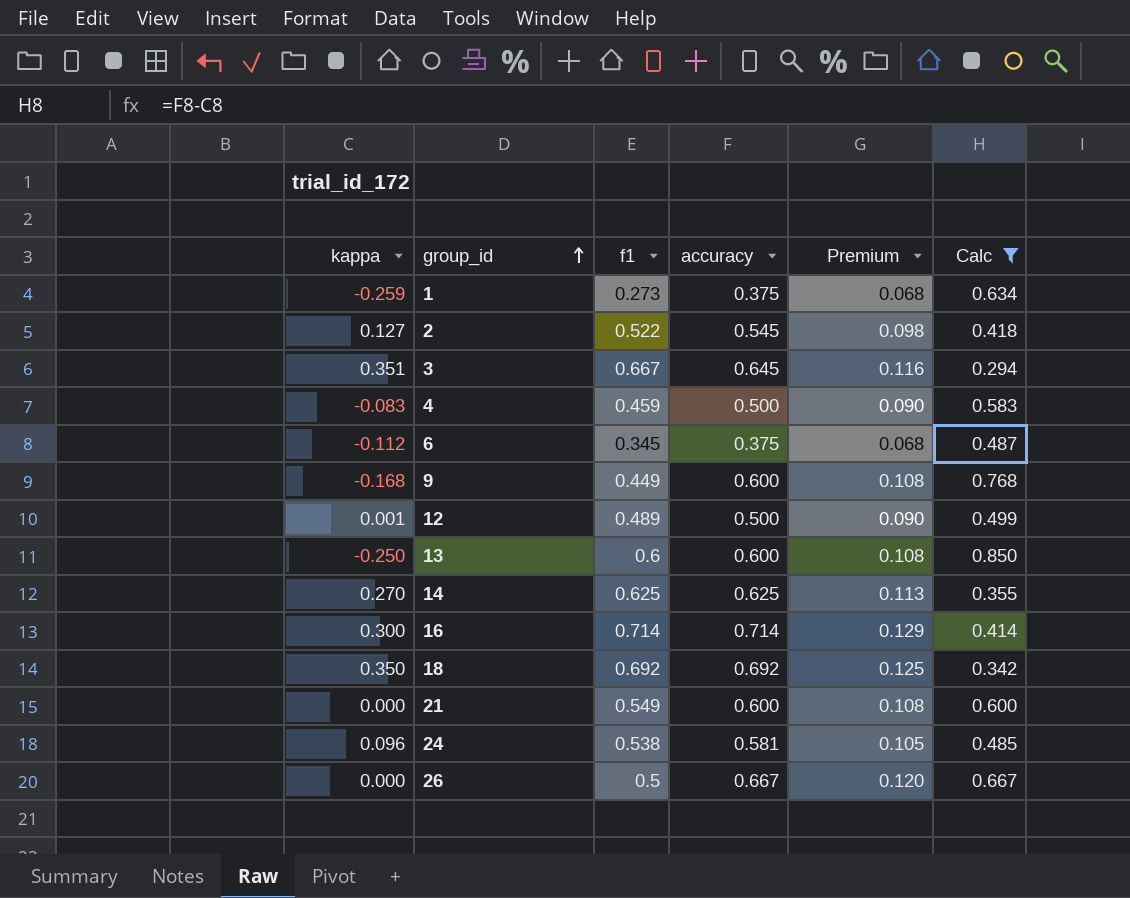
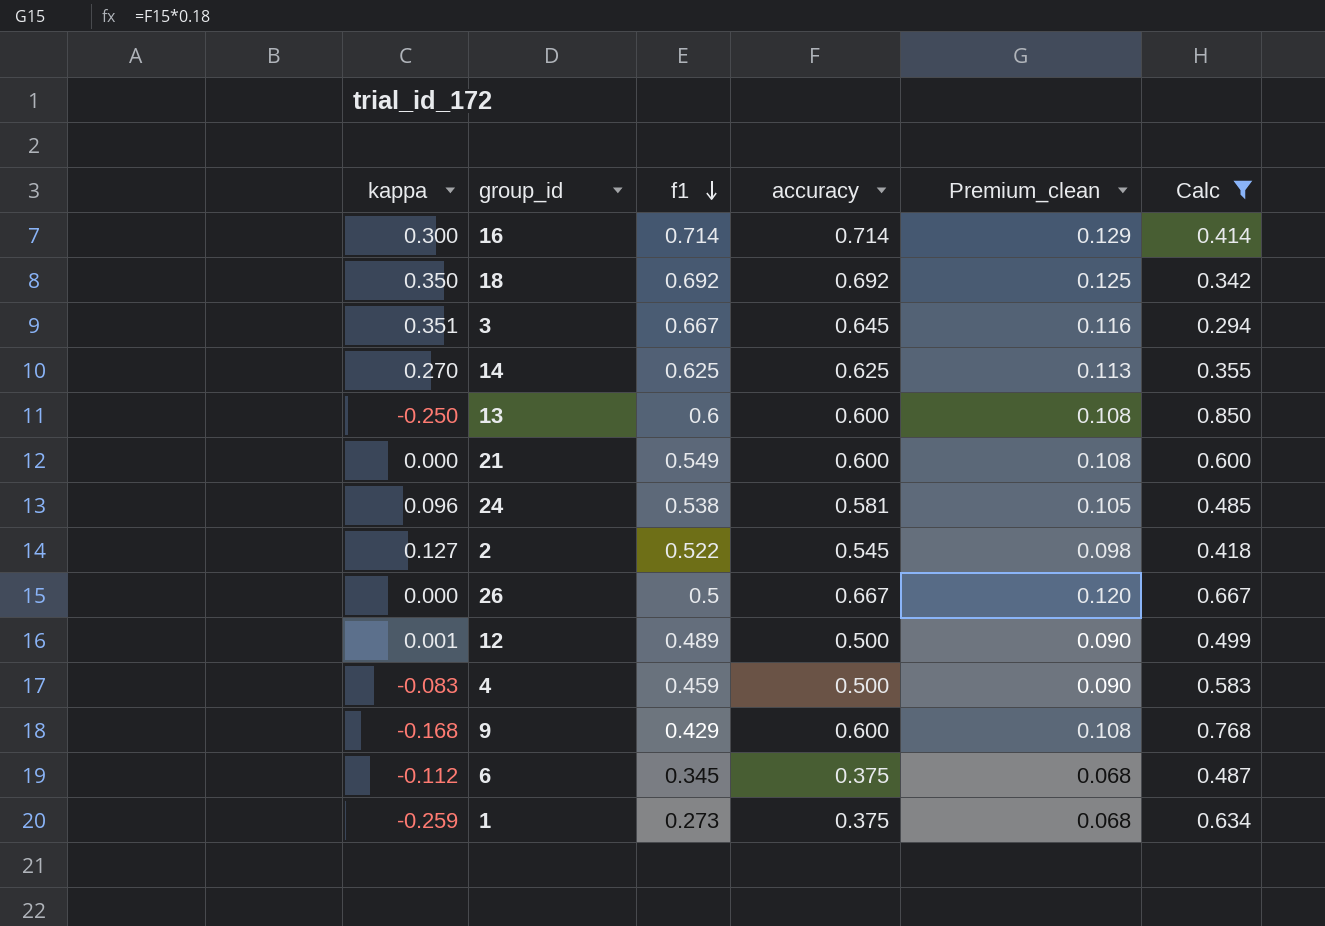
row order: group_id ascending -> f1 descending
column name: Premium -> Premium_clean
9 | f1: 0.449 -> 0.429

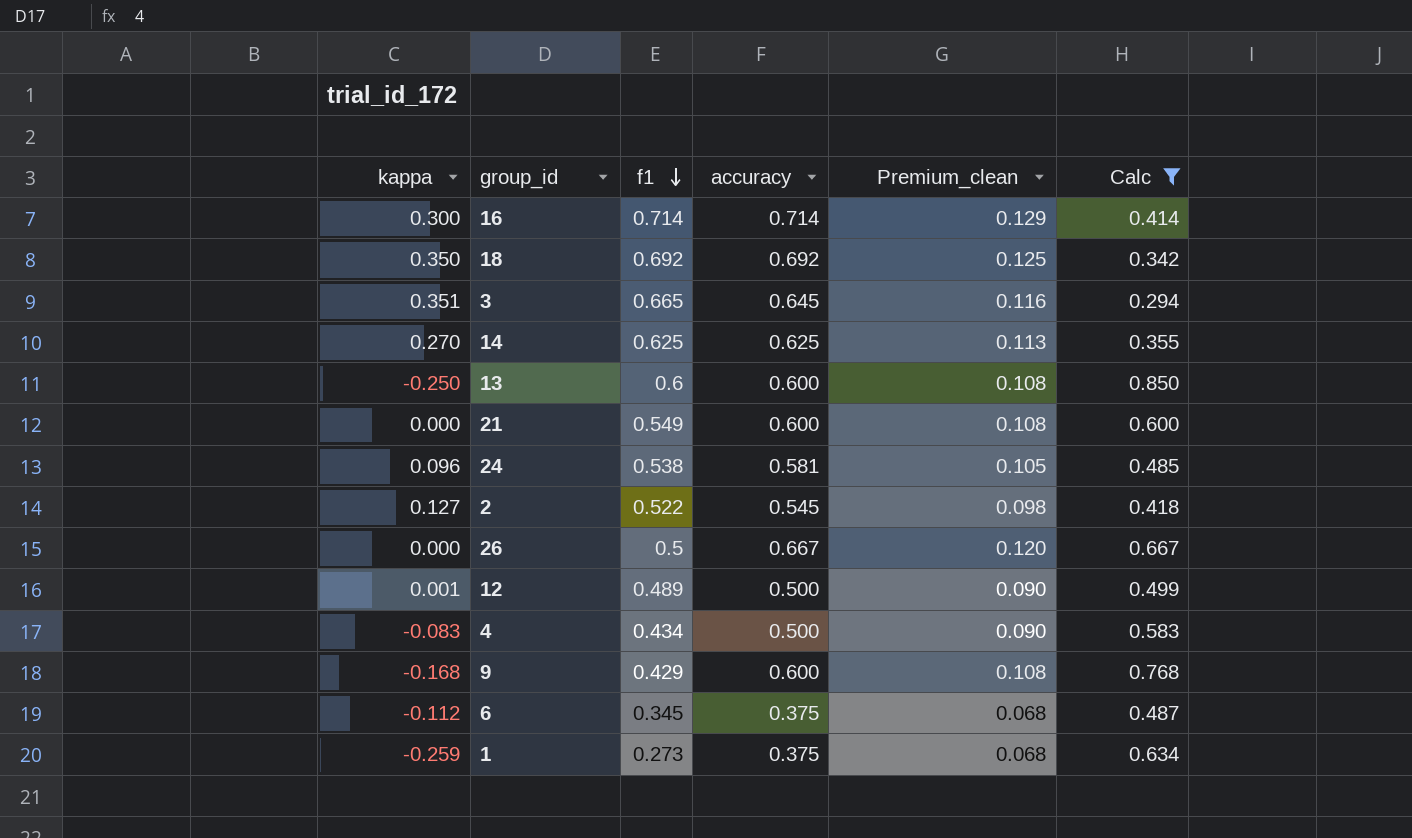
3 | f1: 0.667 -> 0.665
4 | f1: 0.459 -> 0.434

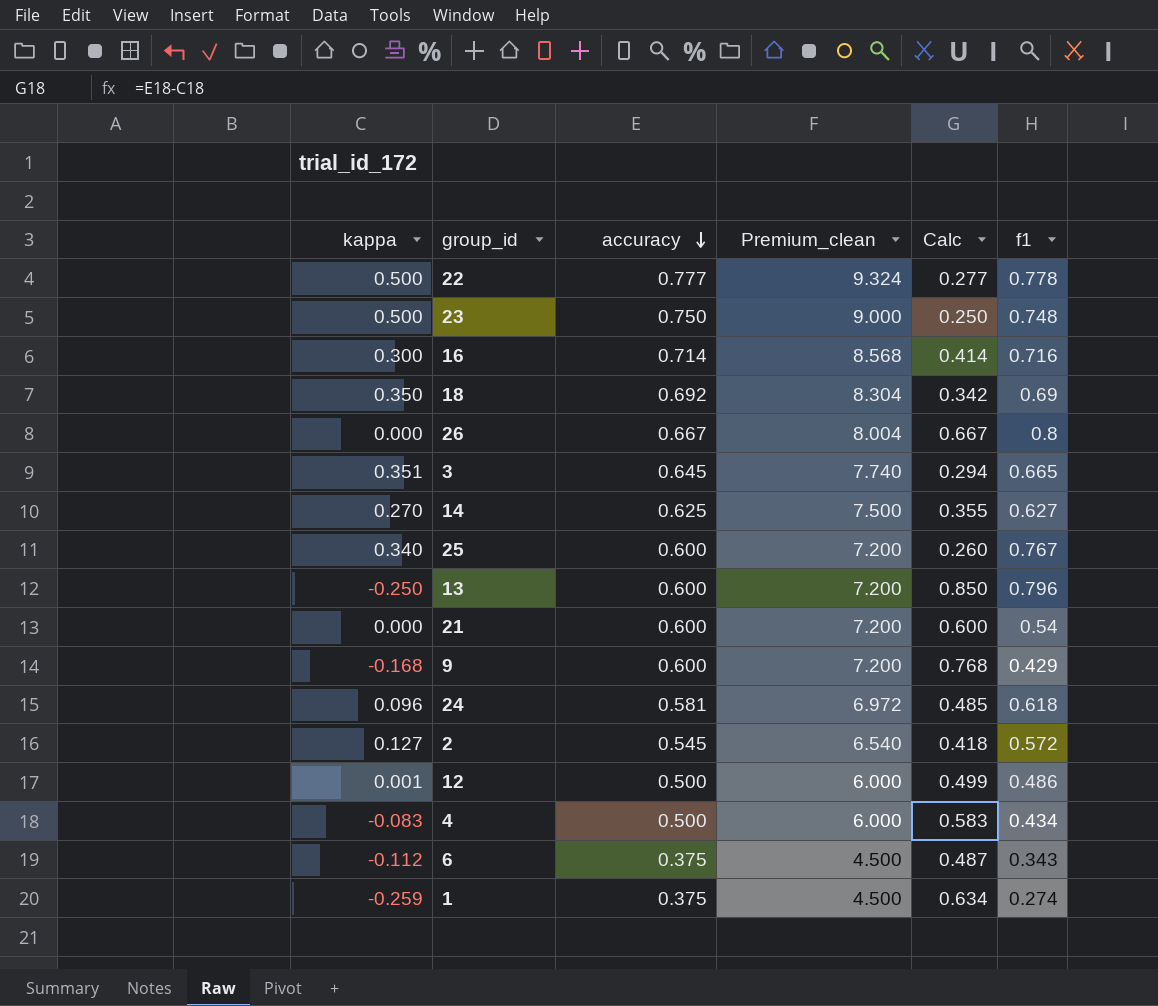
filter: Calc >= 0.294 -> none
row order: f1 descending -> accuracy descending
column Premium_clean | formula: [accuracy] * 0.18 -> [accuracy] * 12
column f1 | position: 3 -> 6
16 | f1: 0.714 -> 0.716
18 | f1: 0.692 -> 0.69
26 | f1: 0.5 -> 0.8
14 | f1: 0.625 -> 0.627
13 | f1: 0.6 -> 0.796
21 | f1: 0.549 -> 0.54
24 | f1: 0.538 -> 0.618
2 | f1: 0.522 -> 0.572
12 | f1: 0.489 -> 0.486
6 | f1: 0.345 -> 0.343
1 | f1: 0.273 -> 0.274

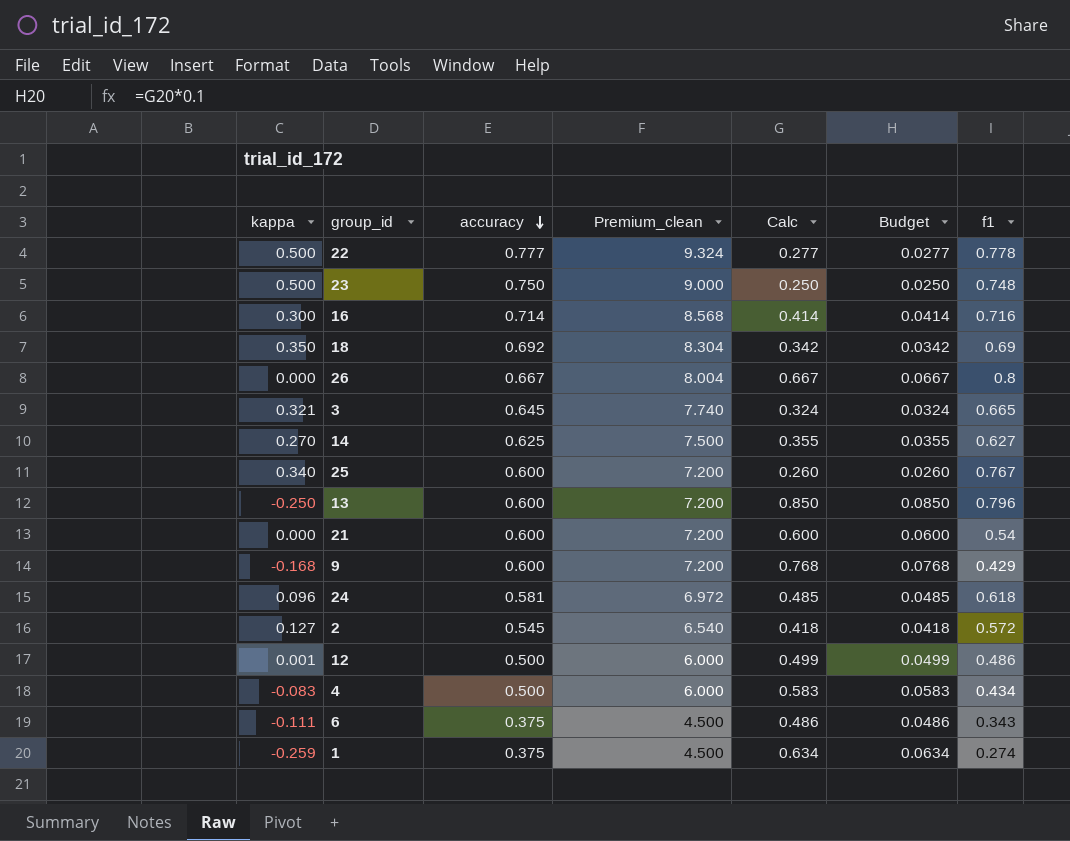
column Budget | formula: none -> [Calc] * 0.1
3 | kappa: 0.351 -> 0.321
3 | Calc: 0.294 -> 0.324
6 | kappa: -0.112 -> -0.111
6 | Calc: 0.487 -> 0.486

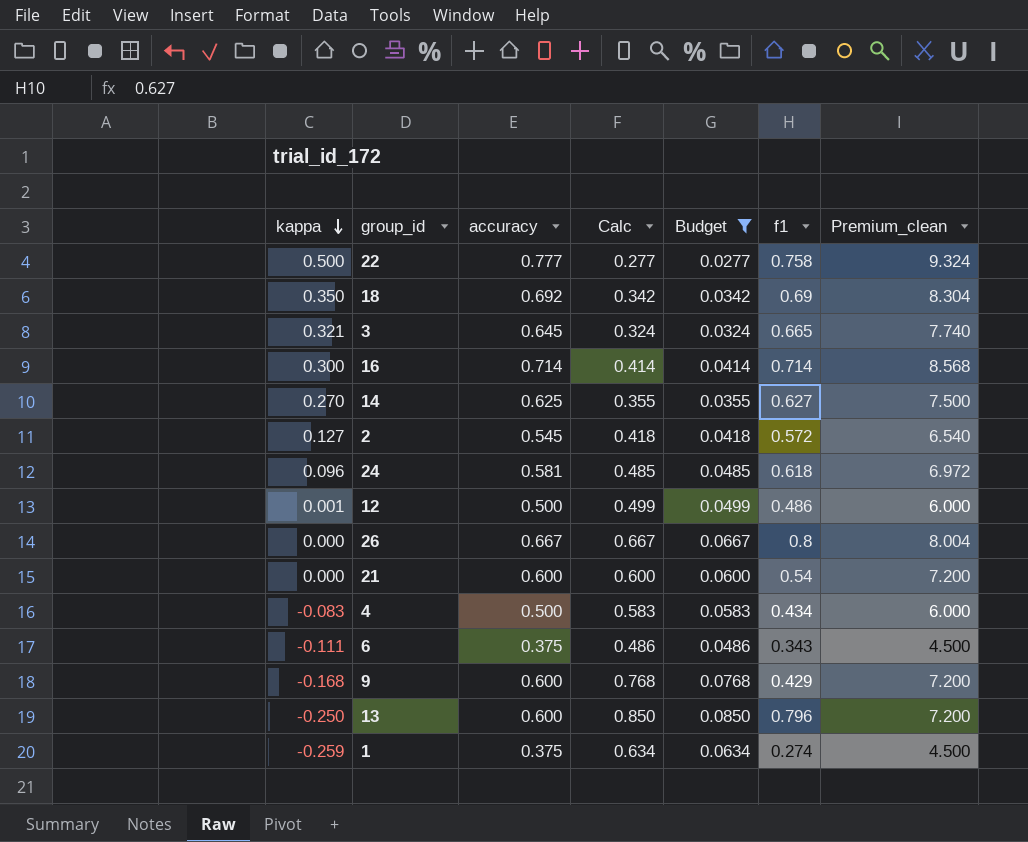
filter: none -> Budget >= 0.0277
row order: accuracy descending -> kappa descending
column Premium_clean | position: 4 -> 7
22 | f1: 0.778 -> 0.758
16 | f1: 0.716 -> 0.714

